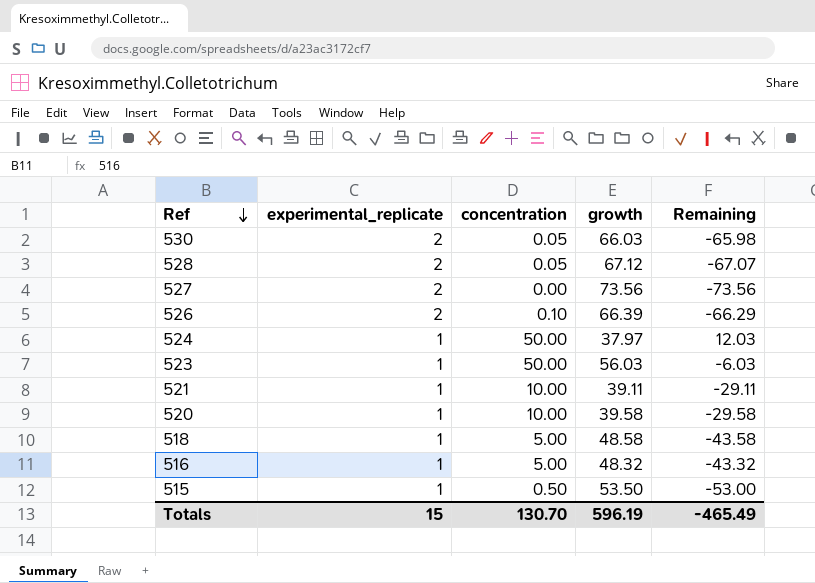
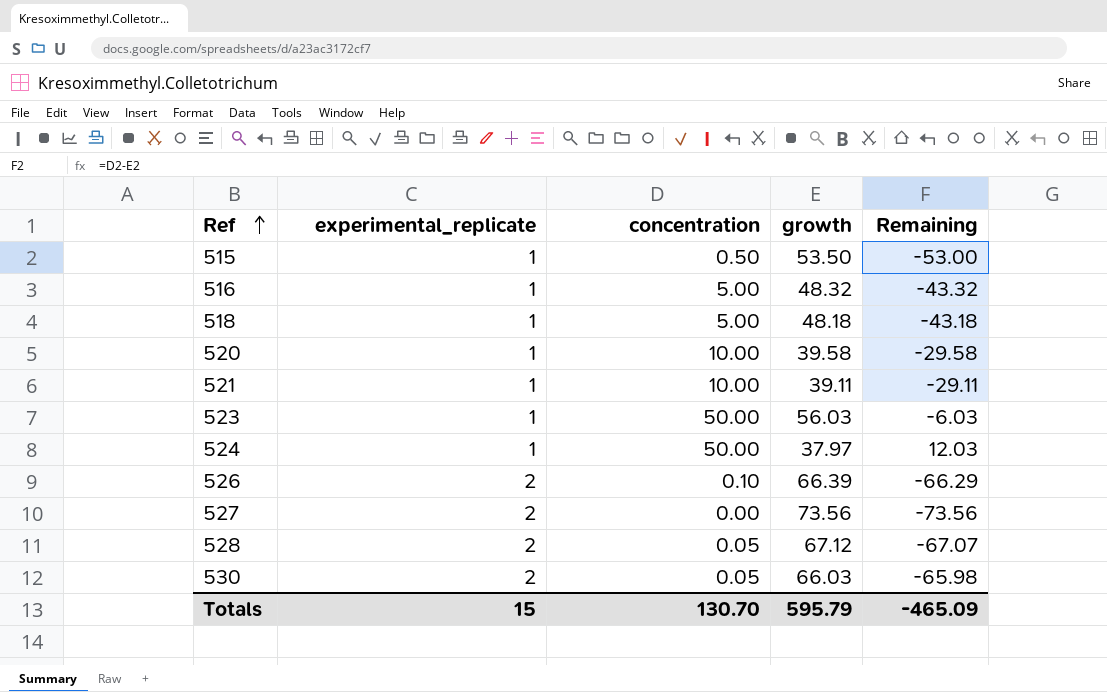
row order: Ref descending -> Ref ascending
518 | growth: 48.58 -> 48.18
518 | Remaining: -43.58 -> -43.18
Totals | growth: 596.19 -> 595.79
Totals | Remaining: -465.49 -> -465.09

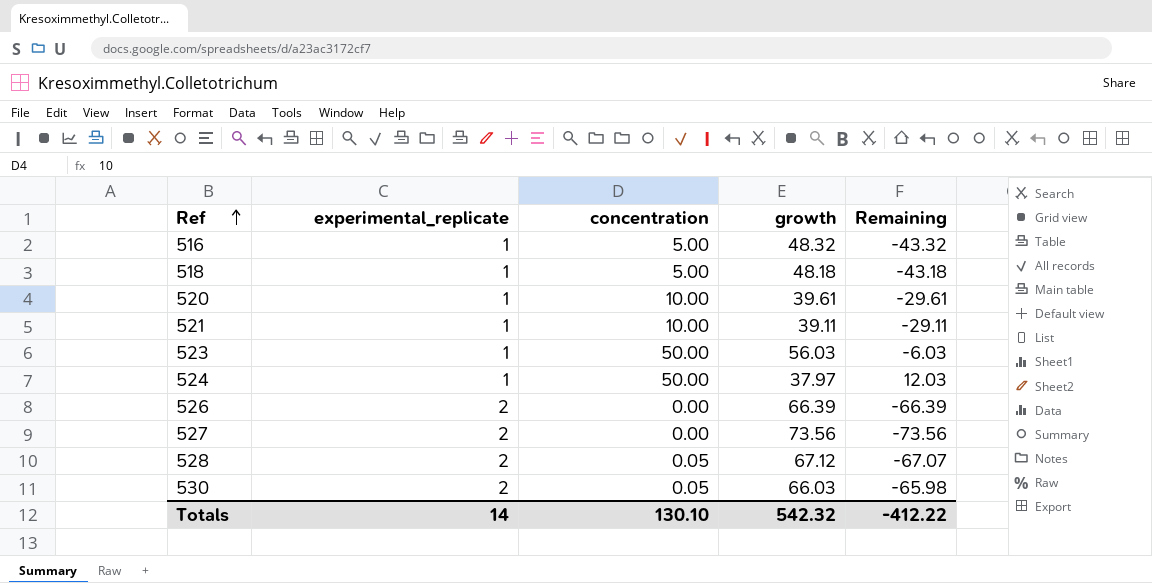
row 515: 1 | 0.50 | 53.50 | -53.00 -> none
520 | growth: 39.58 -> 39.61
520 | Remaining: -29.58 -> -29.61
526 | concentration: 0.10 -> 0.00
526 | Remaining: -66.29 -> -66.39
Totals | experimental_replicate: 15 -> 14
Totals | concentration: 130.70 -> 130.10
Totals | growth: 595.79 -> 542.32
Totals | Remaining: -465.09 -> -412.22

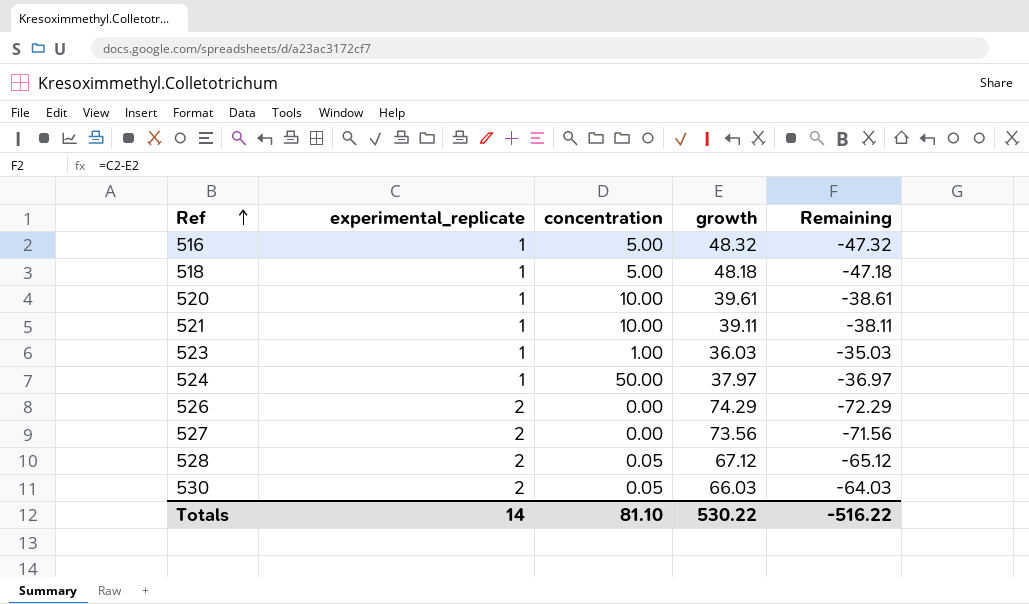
column Remaining | formula: [concentration] - [growth] -> [experimental_replicate] - [growth]
523 | concentration: 50.00 -> 1.00
523 | growth: 56.03 -> 36.03
526 | growth: 66.39 -> 74.29
Totals | concentration: 130.10 -> 81.10
Totals | growth: 542.32 -> 530.22
Totals | Remaining: -412.22 -> -516.22

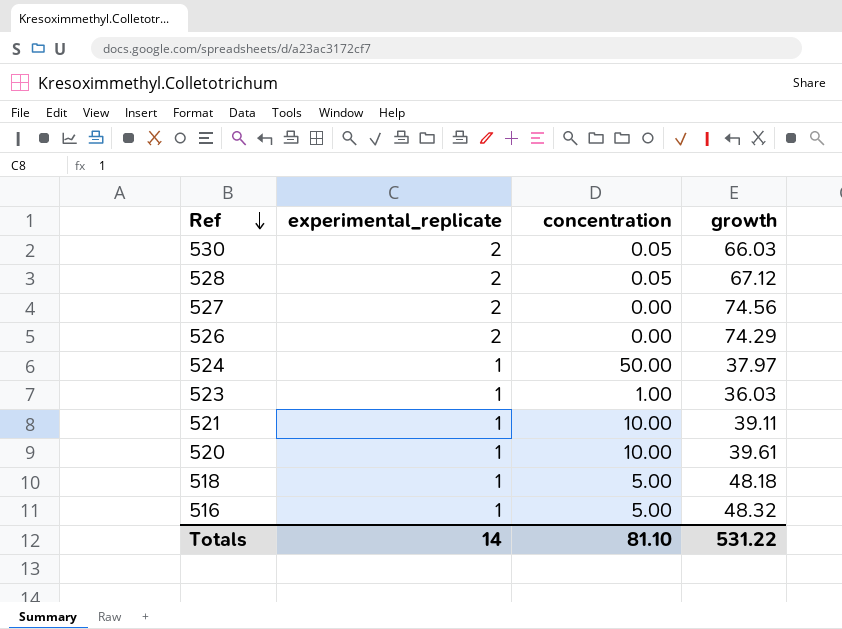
row order: Ref ascending -> Ref descending
column Remaining | formula: [experimental_replicate] - [growth] -> none
527 | growth: 73.56 -> 74.56
Totals | growth: 530.22 -> 531.22

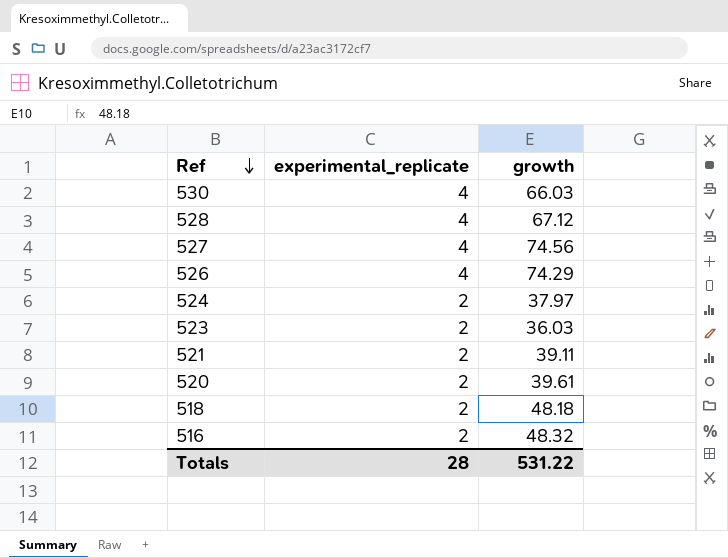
column concentration | position: 3 -> none
530 | experimental_replicate: 2 -> 4
528 | experimental_replicate: 2 -> 4
527 | experimental_replicate: 2 -> 4
526 | experimental_replicate: 2 -> 4
524 | experimental_replicate: 1 -> 2
523 | experimental_replicate: 1 -> 2
521 | experimental_replicate: 1 -> 2
520 | experimental_replicate: 1 -> 2
518 | experimental_replicate: 1 -> 2
516 | experimental_replicate: 1 -> 2
Totals | experimental_replicate: 14 -> 28

